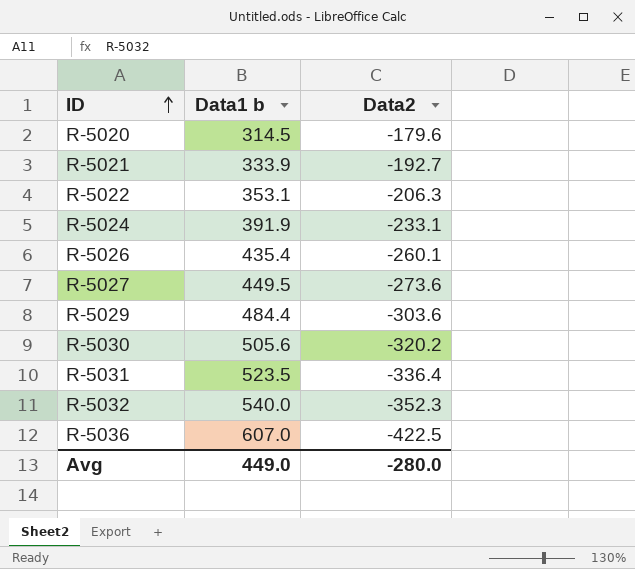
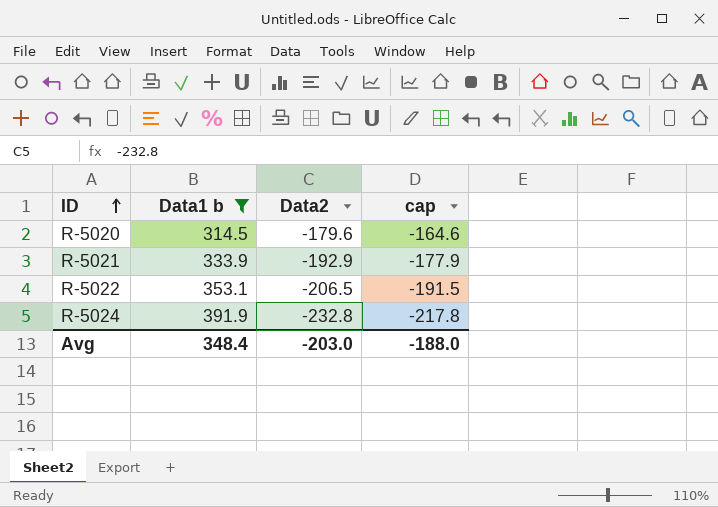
filter: none -> Data1 b <= 391.9
column cap | formula: none -> [Data2] + 15
R-5021 | Data2: -192.7 -> -192.9
R-5022 | Data2: -206.3 -> -206.5
R-5024 | Data2: -233.1 -> -232.8
Avg | Data1 b: 449.0 -> 348.4
Avg | Data2: -280.0 -> -203.0

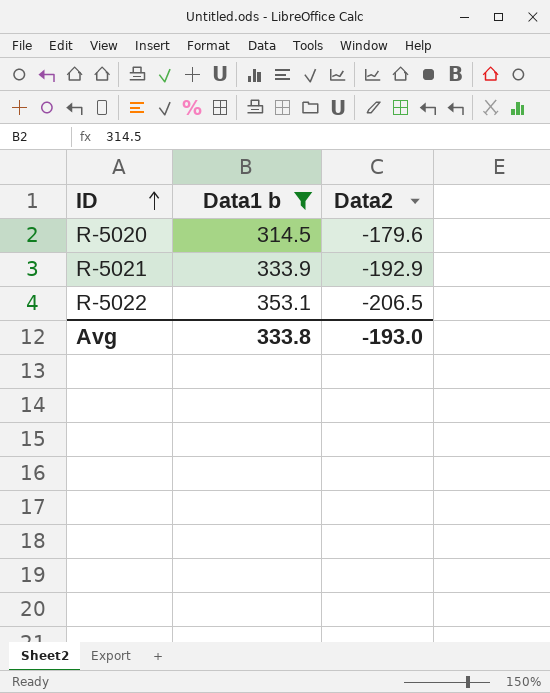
column cap | formula: [Data2] + 15 -> none
row R-5024: 391.9 | -232.8 | -217.8 -> none
Avg | Data1 b: 348.4 -> 333.8
Avg | Data2: -203.0 -> -193.0

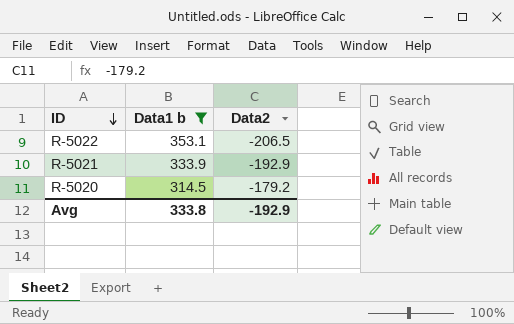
row order: ID ascending -> ID descending
R-5020 | Data2: -179.6 -> -179.2
Avg | Data2: -193.0 -> -192.9

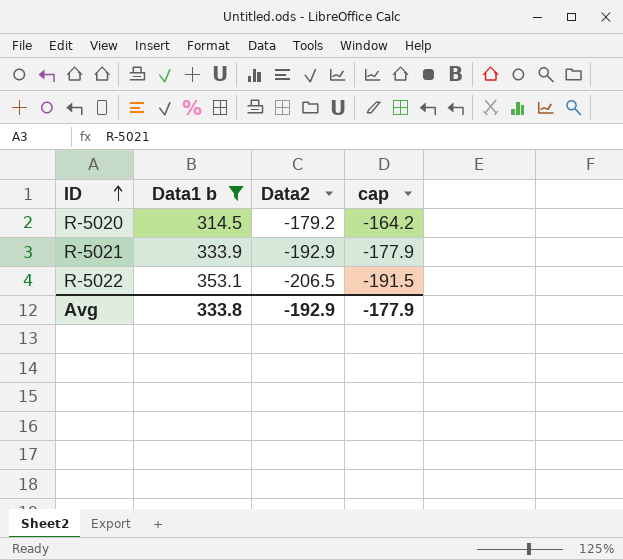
row order: ID descending -> ID ascending
column cap | formula: none -> [Data2] + 15

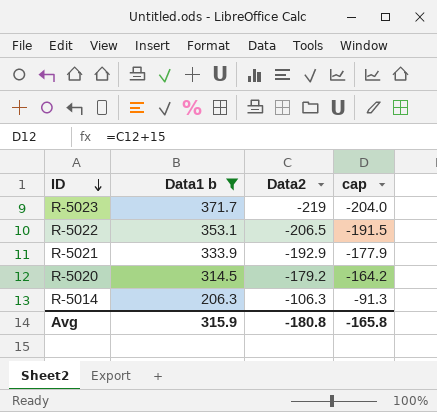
row order: ID ascending -> ID descending
row R-5023: none -> 371.7 | -219 | -204.0
row R-5014: none -> 206.3 | -106.3 | -91.3
Avg | Data1 b: 333.8 -> 315.9
Avg | Data2: -192.9 -> -180.8
Avg | cap: -177.9 -> -165.8

